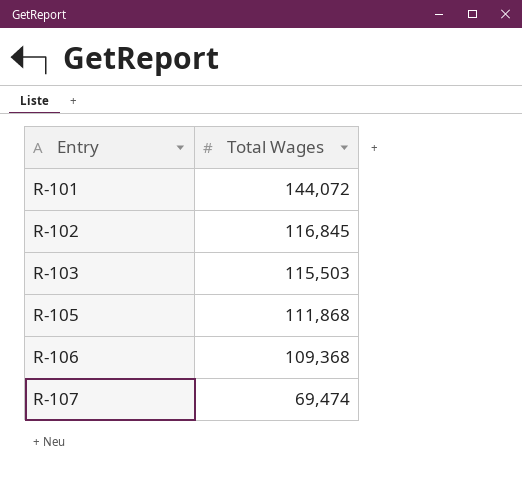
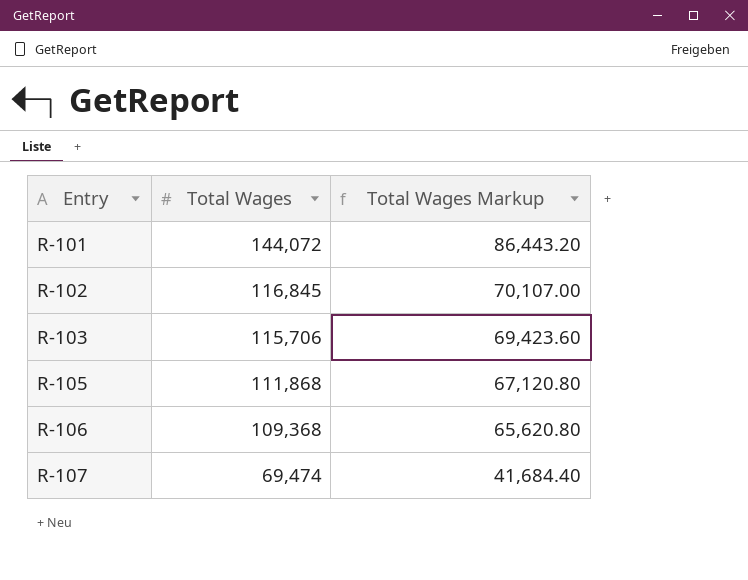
column Total Wages Markup | formula: none -> [Total Wages] * 0.6
R-103 | Total Wages: 115,503 -> 115,706

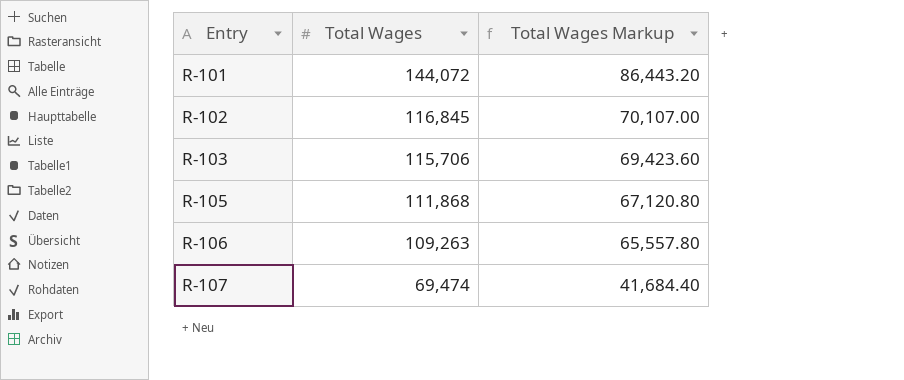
R-106 | Total Wages: 109,368 -> 109,263
R-106 | Total Wages Markup: 65,620.80 -> 65,557.80

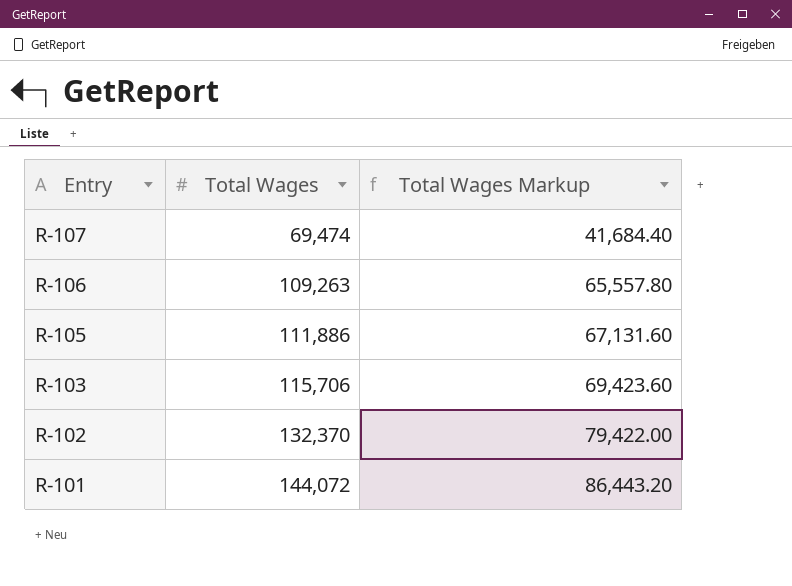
row order: Entry ascending -> Entry descending
R-105 | Total Wages: 111,868 -> 111,886
R-105 | Total Wages Markup: 67,120.80 -> 67,131.60
R-102 | Total Wages: 116,845 -> 132,370
R-102 | Total Wages Markup: 70,107.00 -> 79,422.00

